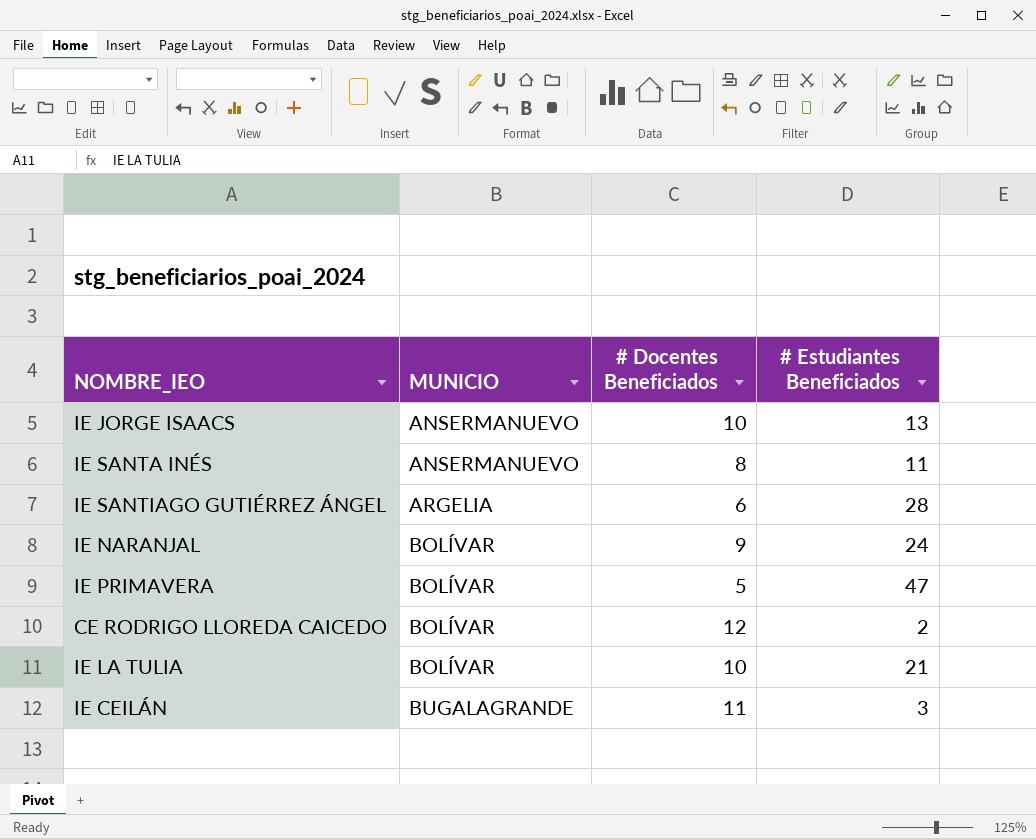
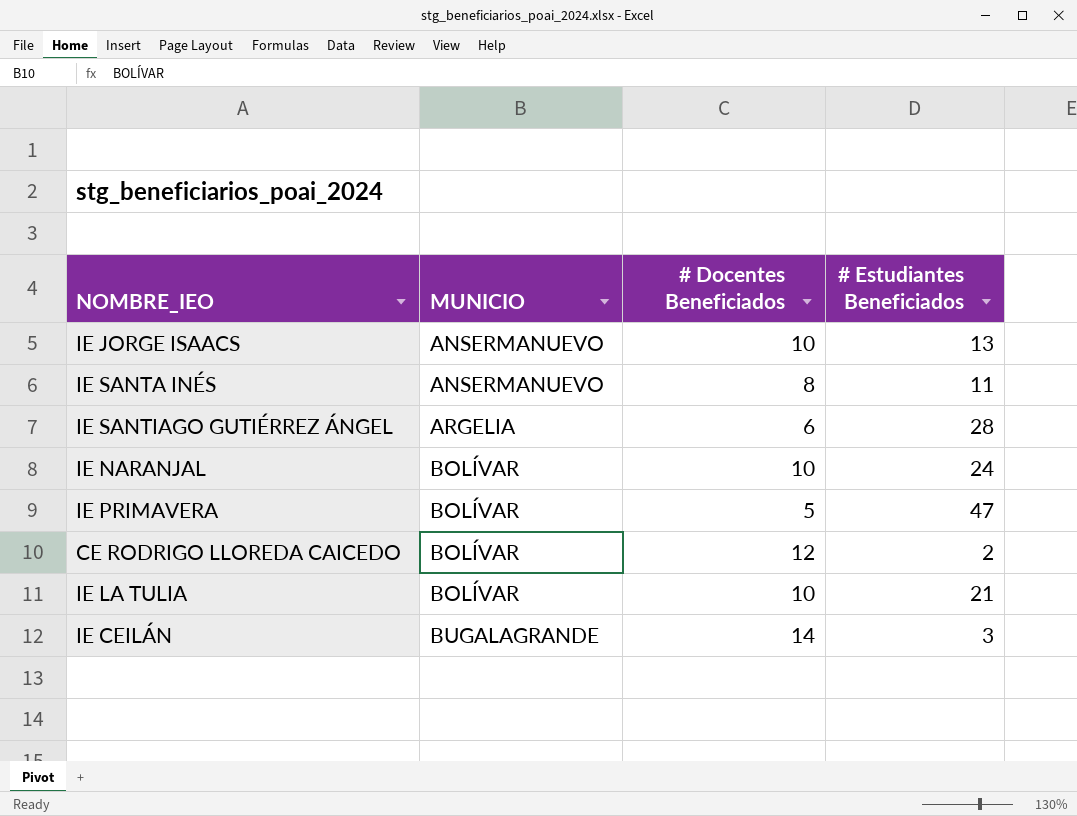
IE NARANJAL | # Docentes Beneficiados: 9 -> 10
IE CEILÁN | # Docentes Beneficiados: 11 -> 14

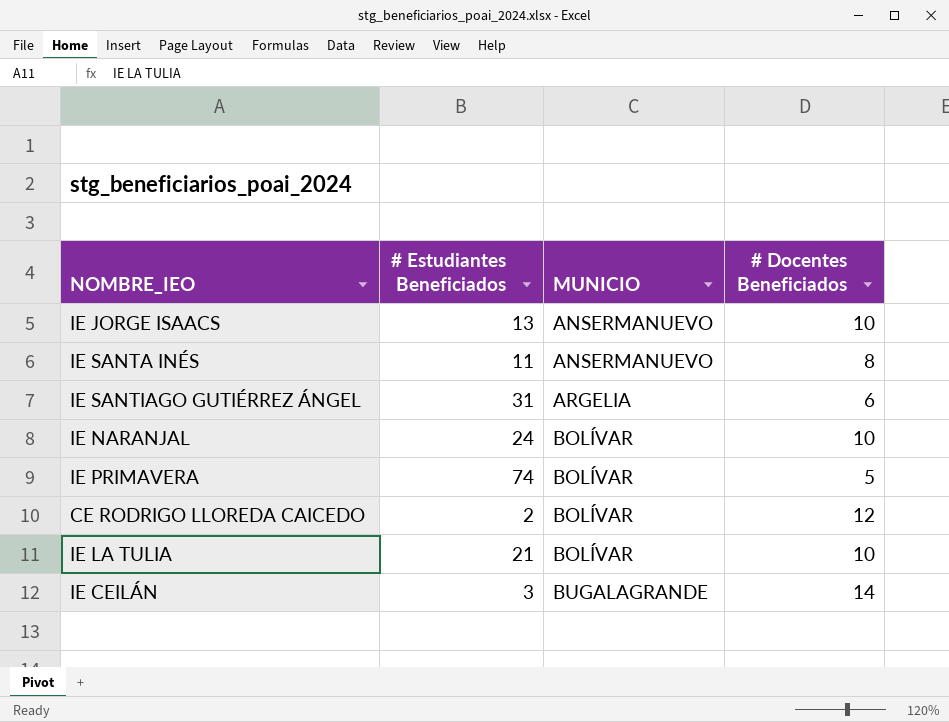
column # Estudiantes Beneficiados | position: 4 -> 2
IE SANTIAGO GUTIÉRREZ ÁNGEL | # Estudiantes Beneficiados: 28 -> 31
IE PRIMAVERA | # Estudiantes Beneficiados: 47 -> 74

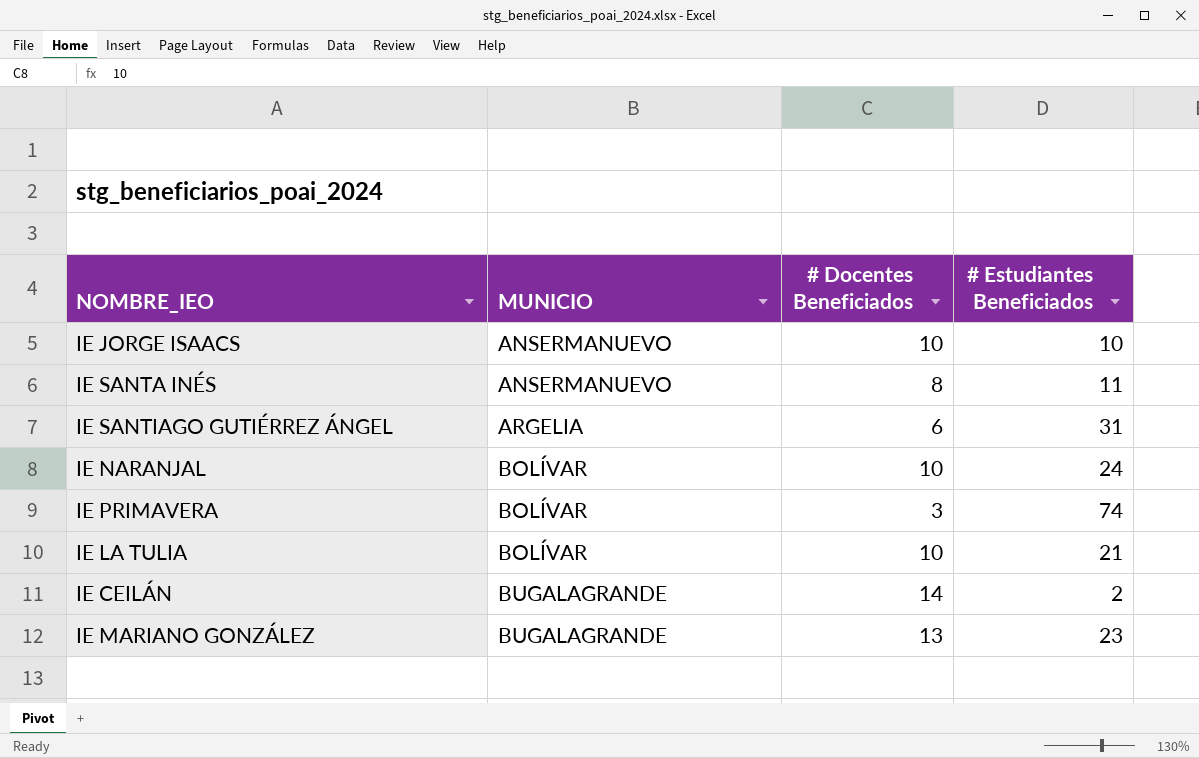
column # Estudiantes Beneficiados | position: 2 -> 4
row CE RODRIGO LLOREDA CAICEDO: 2 | BOLÍVAR | 12 -> none
IE JORGE ISAACS | # Estudiantes Beneficiados: 13 -> 10
IE PRIMAVERA | # Docentes Beneficiados: 5 -> 3
IE CEILÁN | # Estudiantes Beneficiados: 3 -> 2
row IE MARIANO GONZÁLEZ: none -> BUGALAGRANDE | 13 | 23

